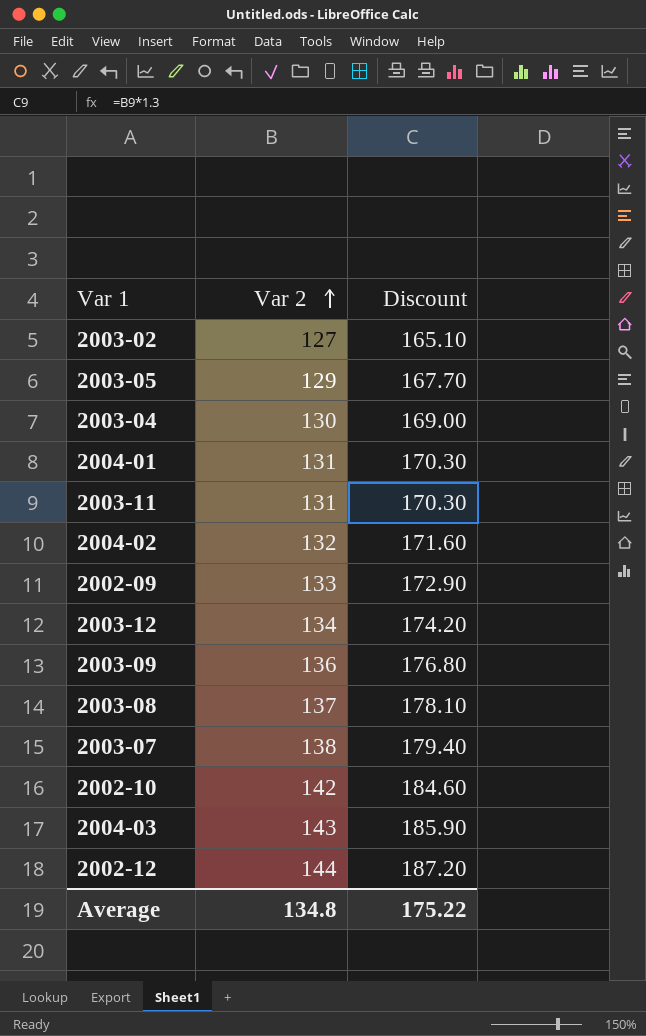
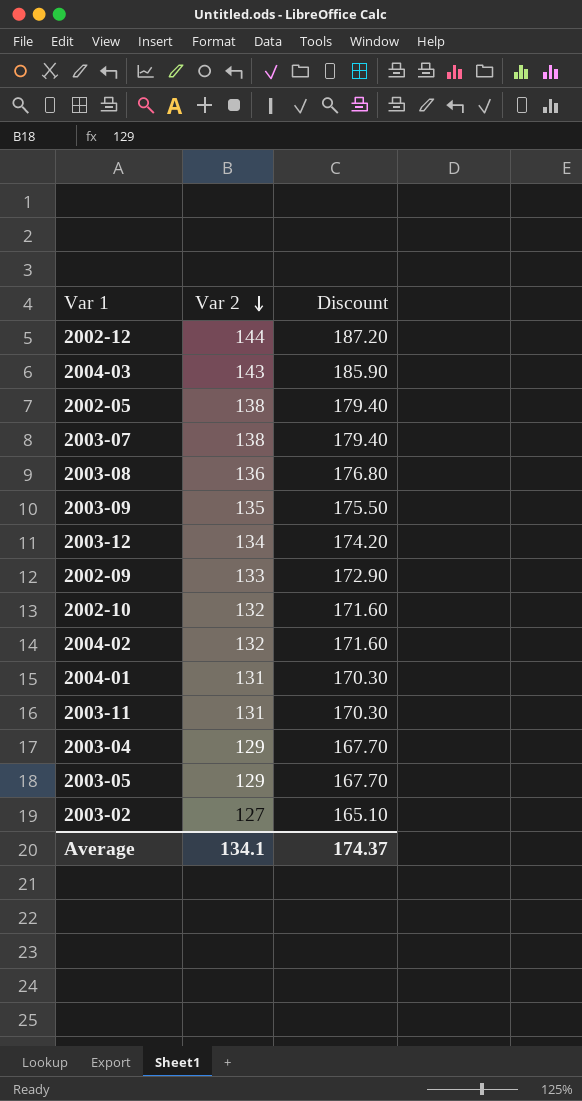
row order: Var 2 ascending -> Var 2 descending
row 2002-05: none -> 138 | 179.40
2003-08 | Var 2: 137 -> 136
2003-08 | Discount: 178.10 -> 176.80
2003-09 | Var 2: 136 -> 135
2003-09 | Discount: 176.80 -> 175.50
2002-10 | Var 2: 142 -> 132
2002-10 | Discount: 184.60 -> 171.60
2003-04 | Var 2: 130 -> 129
2003-04 | Discount: 169.00 -> 167.70
Average | Var 2: 134.8 -> 134.1
Average | Discount: 175.22 -> 174.37

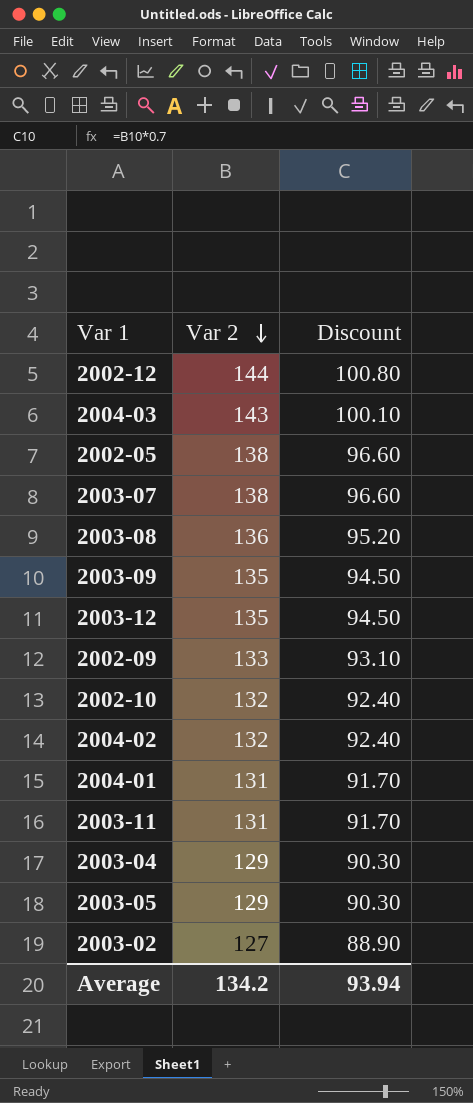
column Discount | formula: [Var 2] * 1.3 -> [Var 2] * 0.7
2003-12 | Var 2: 134 -> 135
Average | Var 2: 134.1 -> 134.2
Average | Discount: 174.37 -> 93.94

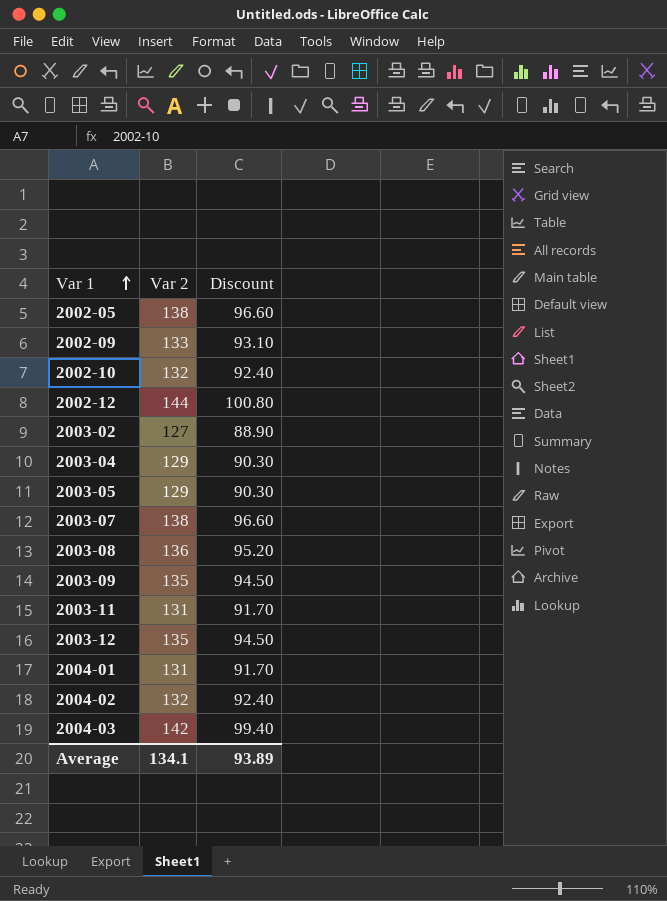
row order: Var 2 descending -> Var 1 ascending
2004-03 | Var 2: 143 -> 142
2004-03 | Discount: 100.10 -> 99.40
Average | Var 2: 134.2 -> 134.1
Average | Discount: 93.94 -> 93.89

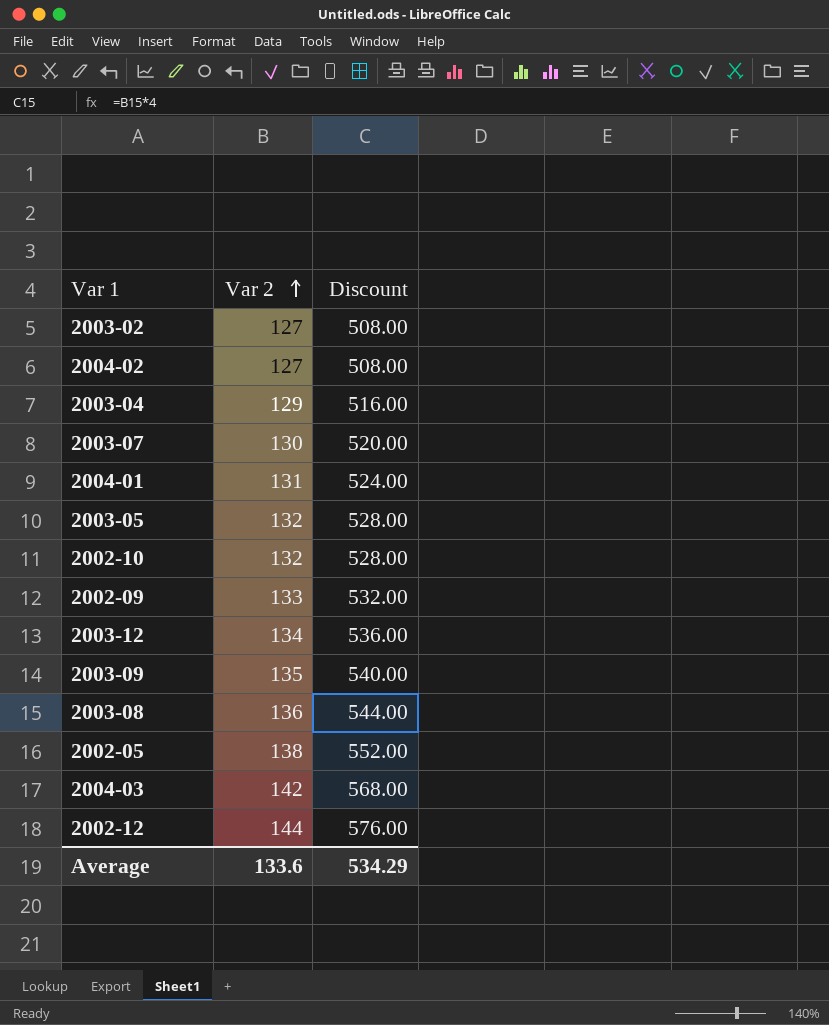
row order: Var 1 ascending -> Var 2 ascending
column Discount | formula: [Var 2] * 0.7 -> [Var 2] * 4
row 2003-11: 131 | 91.70 -> none
2004-02 | Var 2: 132 -> 127
2003-07 | Var 2: 138 -> 130
2003-05 | Var 2: 129 -> 132
2003-12 | Var 2: 135 -> 134
Average | Var 2: 134.1 -> 133.6
Average | Discount: 93.89 -> 534.29

